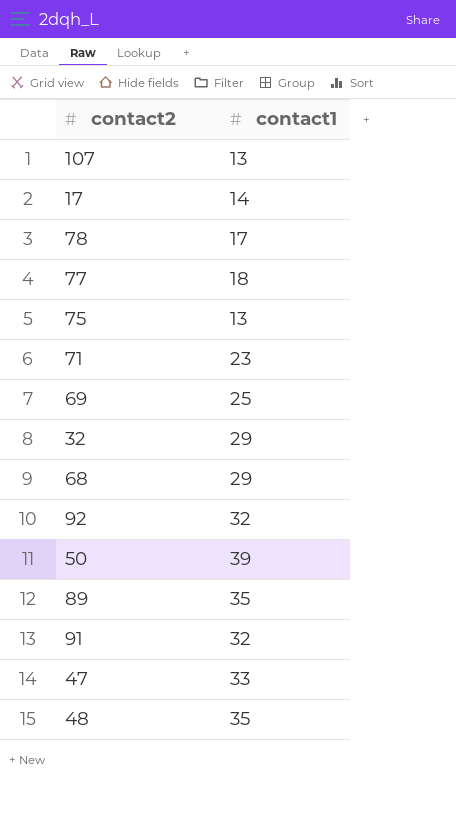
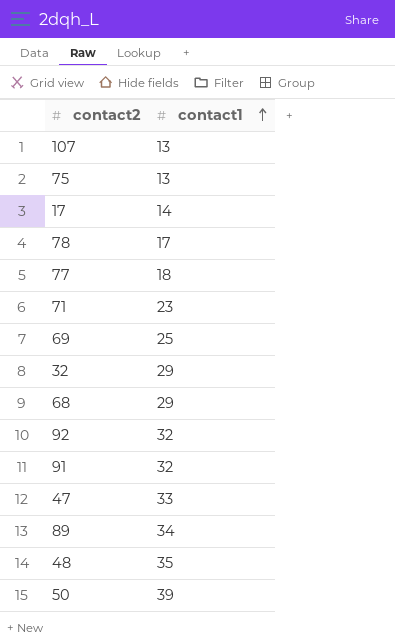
row order: none -> contact1 ascending
89 | contact1: 35 -> 34

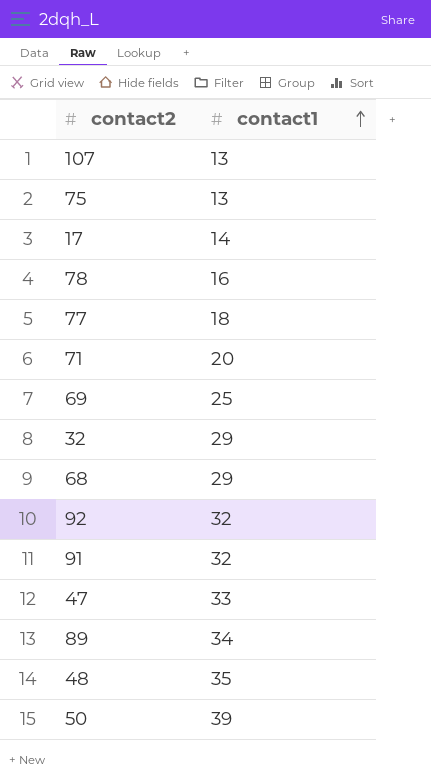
78 | contact1: 17 -> 16
71 | contact1: 23 -> 20

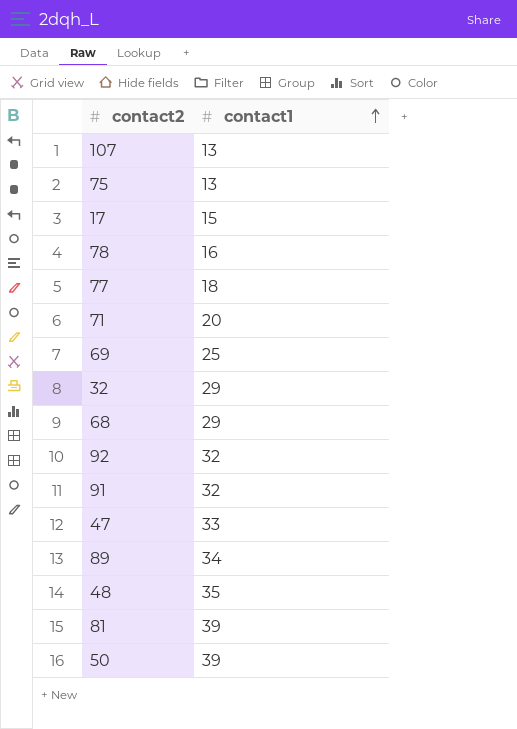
17 | contact1: 14 -> 15
row 81: none -> 39

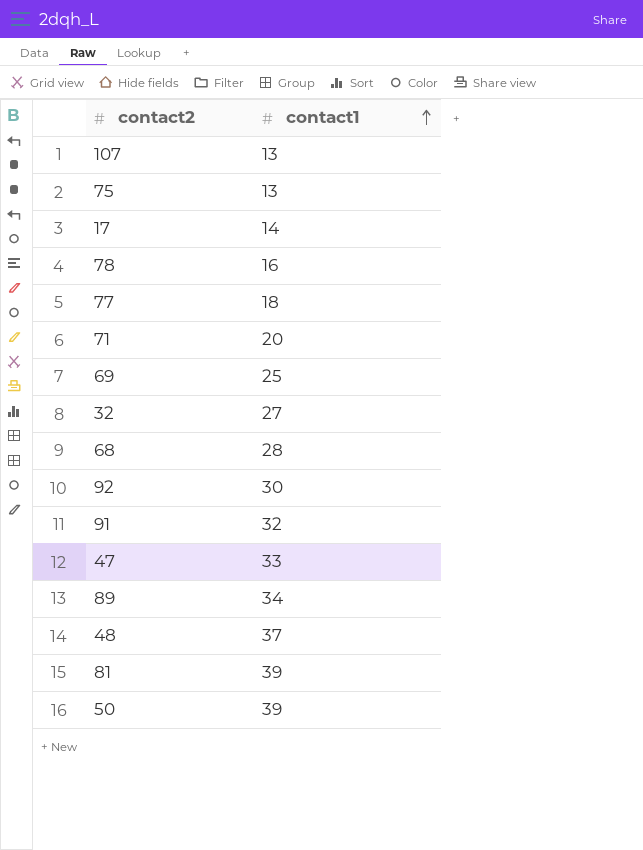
17 | contact1: 15 -> 14
32 | contact1: 29 -> 27
68 | contact1: 29 -> 28
92 | contact1: 32 -> 30
48 | contact1: 35 -> 37

